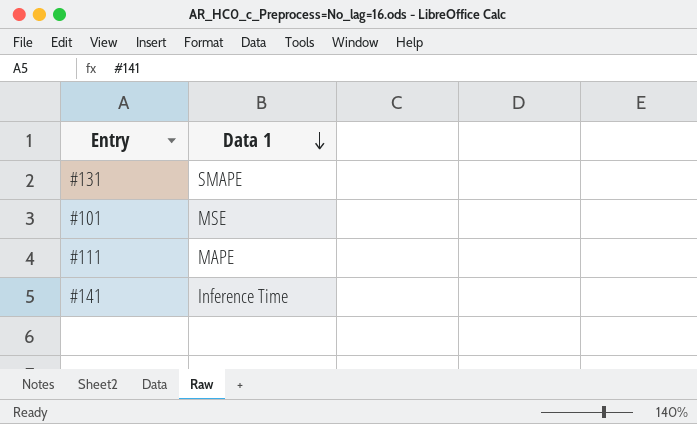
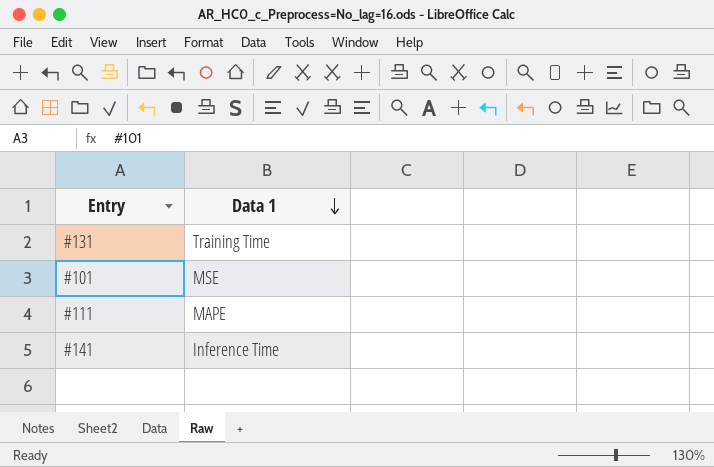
#131 | Data 1: SMAPE -> Training Time

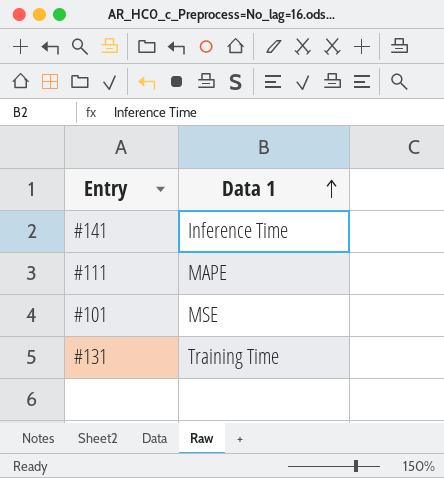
row order: Data 1 descending -> Data 1 ascending

